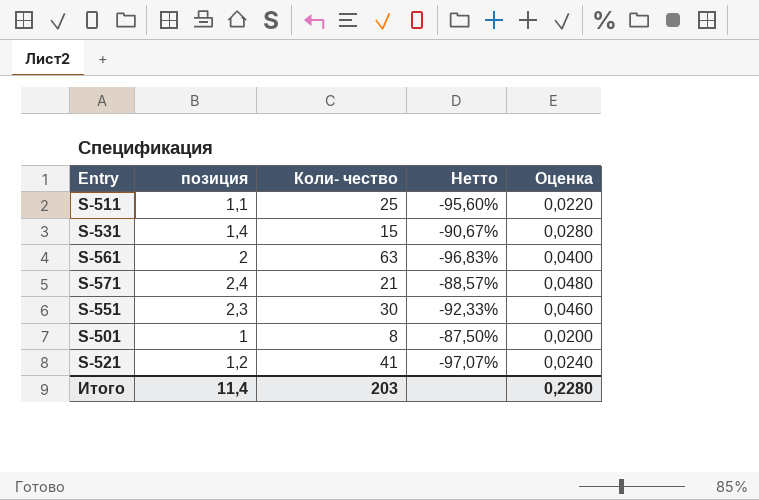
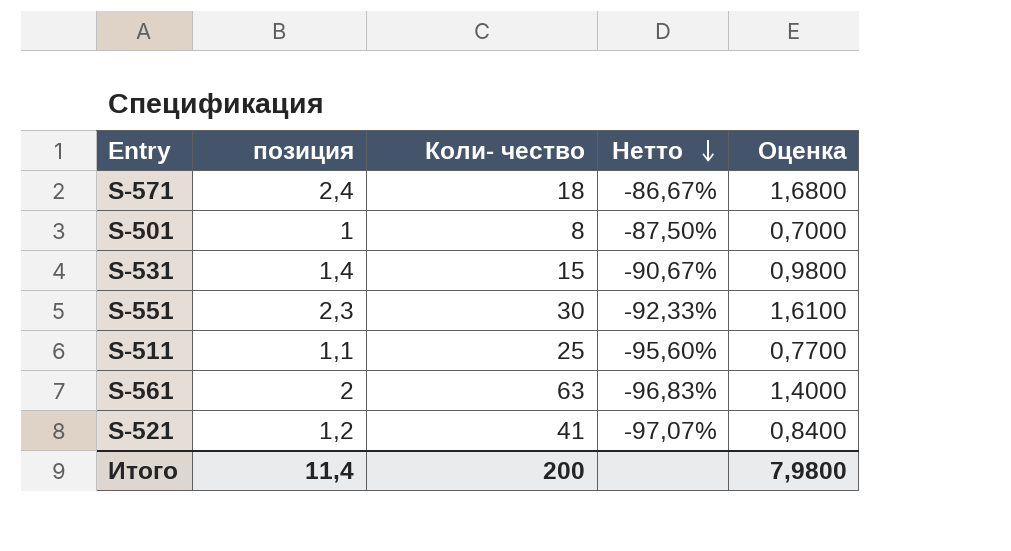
row order: none -> Нетто descending
column Оценка | formula: [позиция] * 0,02 -> [позиция] * 0,7
S-571 | Коли- чество: 21 -> 18
S-571 | Нетто: -88,57% -> -86,67%
Итого | Коли- чество: 203 -> 200
Итого | Оценка: 0,2280 -> 7,9800

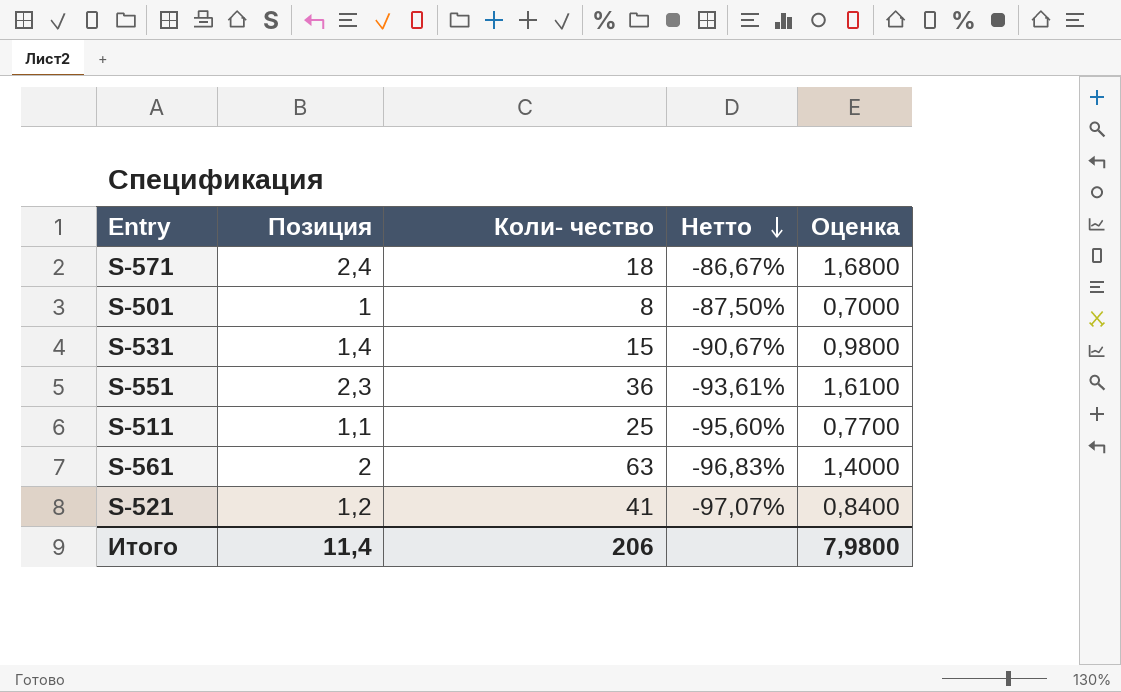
column name: позиция -> Позиция
S-551 | Коли- чество: 30 -> 36
S-551 | Нетто: -92,33% -> -93,61%
Итого | Коли- чество: 200 -> 206

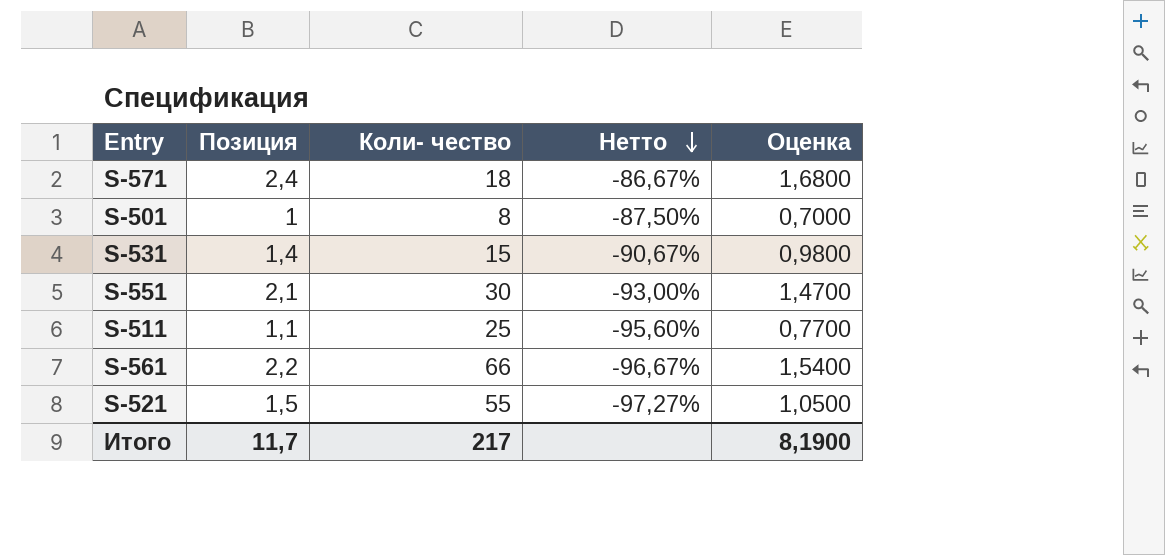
S-551 | Позиция: 2,3 -> 2,1
S-551 | Коли- чество: 36 -> 30
S-551 | Нетто: -93,61% -> -93,00%
S-551 | Оценка: 1,6100 -> 1,4700
S-561 | Позиция: 2 -> 2,2
S-561 | Коли- чество: 63 -> 66
S-561 | Нетто: -96,83% -> -96,67%
S-561 | Оценка: 1,4000 -> 1,5400
S-521 | Позиция: 1,2 -> 1,5
S-521 | Коли- чество: 41 -> 55
S-521 | Нетто: -97,07% -> -97,27%
S-521 | Оценка: 0,8400 -> 1,0500
Итого | Позиция: 11,4 -> 11,7
Итого | Коли- чество: 206 -> 217
Итого | Оценка: 7,9800 -> 8,1900

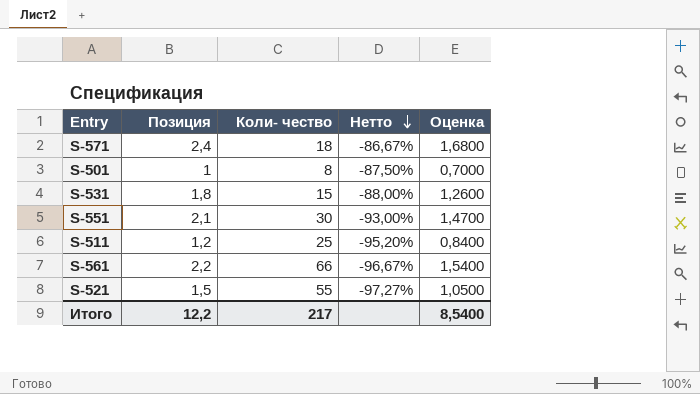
S-531 | Позиция: 1,4 -> 1,8
S-531 | Нетто: -90,67% -> -88,00%
S-531 | Оценка: 0,9800 -> 1,2600
S-511 | Позиция: 1,1 -> 1,2
S-511 | Нетто: -95,60% -> -95,20%
S-511 | Оценка: 0,7700 -> 0,8400
Итого | Позиция: 11,7 -> 12,2
Итого | Оценка: 8,1900 -> 8,5400

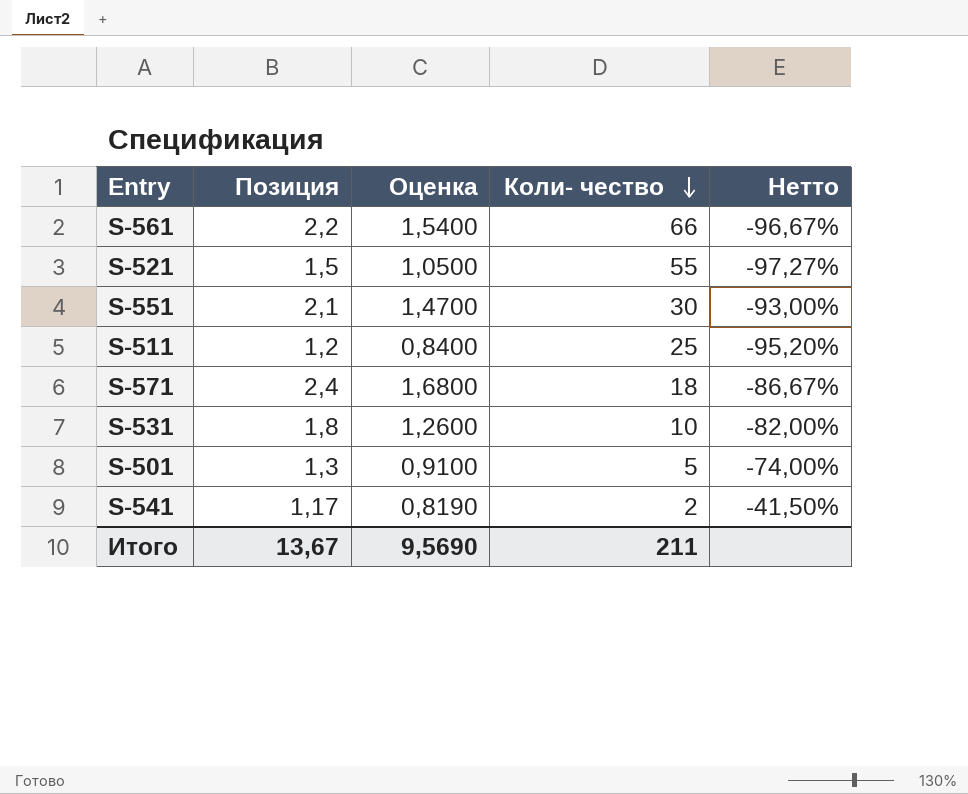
row order: Нетто descending -> Коли- чество descending
column Оценка | position: 5 -> 3
S-531 | Коли- чество: 15 -> 10
S-531 | Нетто: -88,00% -> -82,00%
S-501 | Позиция: 1 -> 1,3
S-501 | Оценка: 0,7000 -> 0,9100
S-501 | Коли- чество: 8 -> 5
S-501 | Нетто: -87,50% -> -74,00%
row S-541: none -> 1,17 | 0,8190 | 2 | -41,50%
Итого | Позиция: 12,2 -> 13,67
Итого | Оценка: 8,5400 -> 9,5690
Итого | Коли- чество: 217 -> 211

